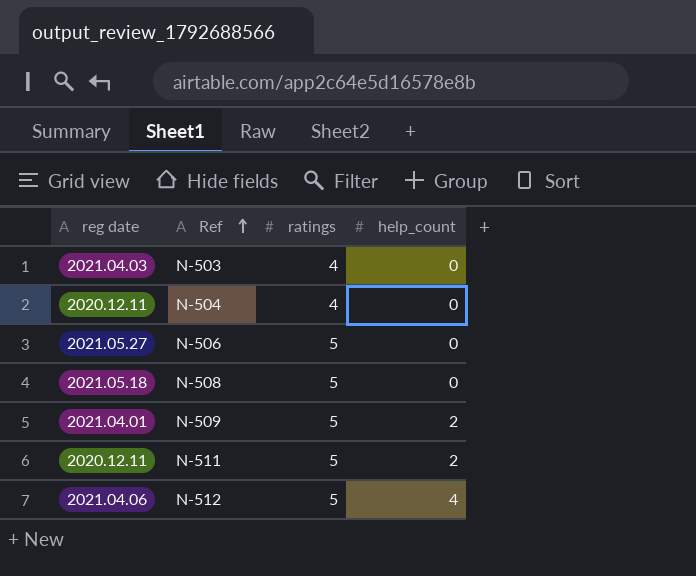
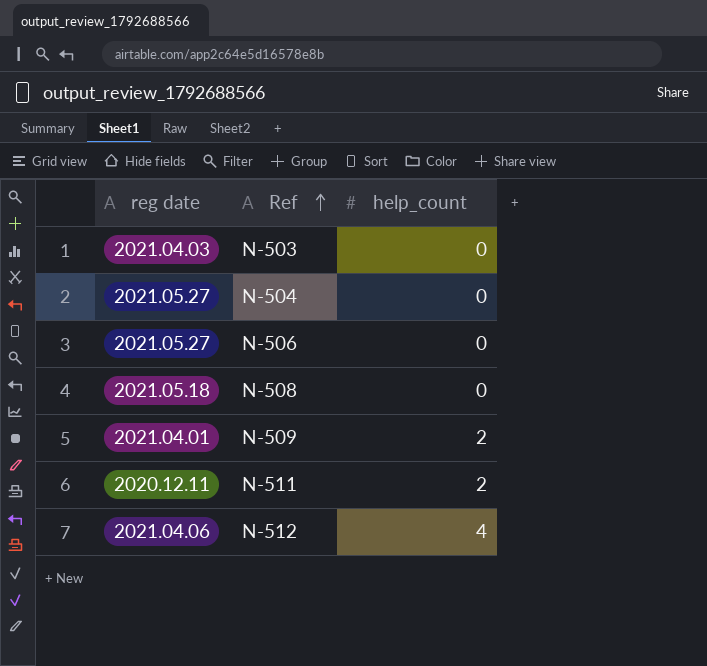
column ratings | position: 3 -> none
N-504 | reg date: 2020.12.11 -> 2021.05.27

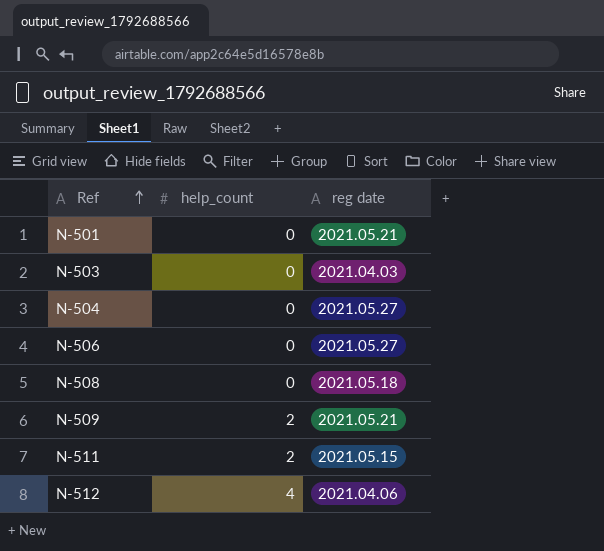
column reg date | position: 1 -> 3
row N-501: none -> 0 | 2021.05.21
N-509 | reg date: 2021.04.01 -> 2021.05.21
N-511 | reg date: 2020.12.11 -> 2021.05.15

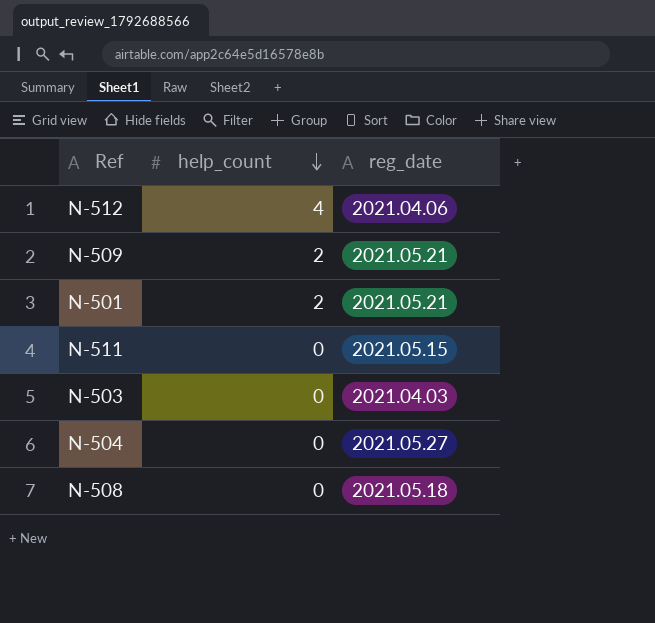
row order: Ref ascending -> help_count descending
column name: reg date -> reg_date
row N-506: 0 | 2021.05.27 -> none
N-501 | help_count: 0 -> 2
N-511 | help_count: 2 -> 0

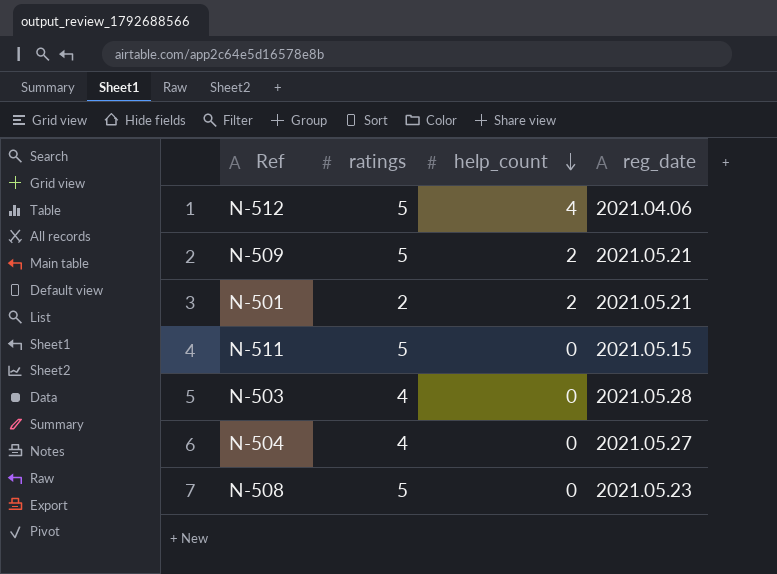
column ratings | position: none -> 2
N-503 | reg_date: 2021.04.03 -> 2021.05.28
N-508 | reg_date: 2021.05.18 -> 2021.05.23

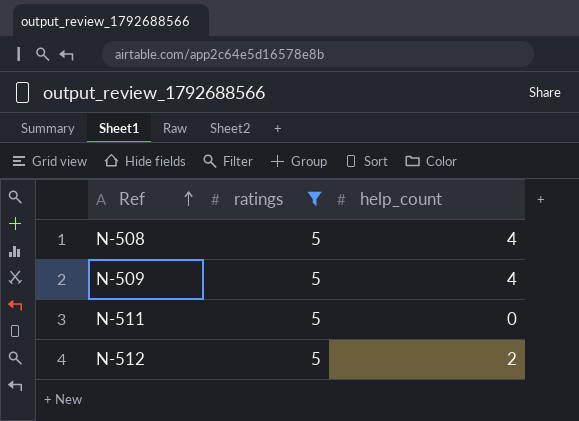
filter: none -> ratings = 5
row order: help_count descending -> Ref ascending
column reg_date | position: 4 -> none
N-508 | help_count: 0 -> 4
N-509 | help_count: 2 -> 4
N-512 | help_count: 4 -> 2

